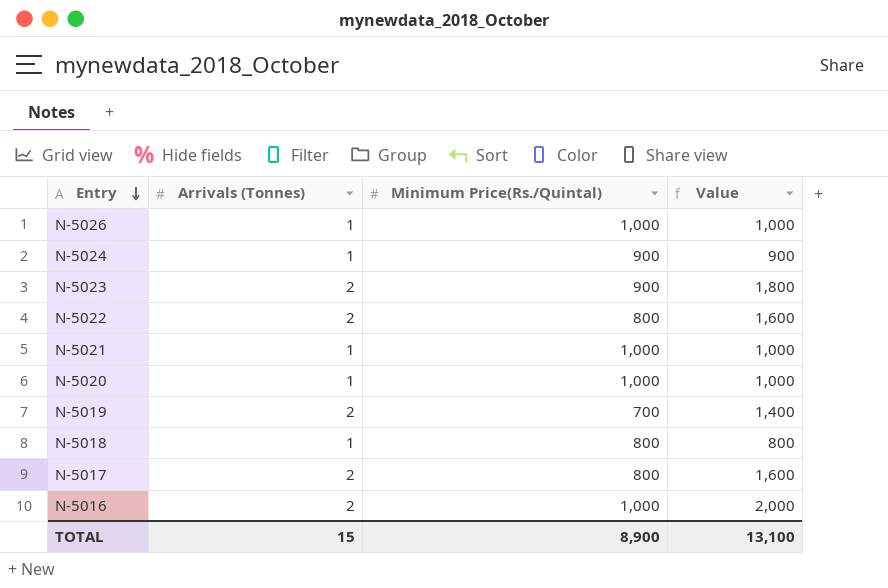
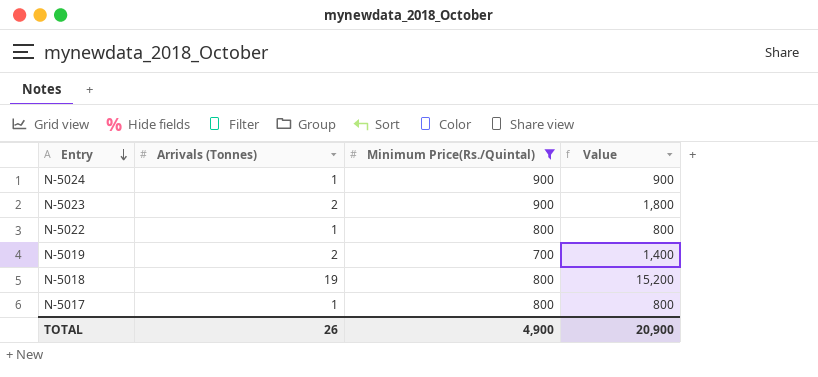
filter: none -> Minimum Price(Rs./Quintal) != 1,000
N-5022 | Arrivals (Tonnes): 2 -> 1
N-5022 | Value: 1,600 -> 800
N-5018 | Arrivals (Tonnes): 1 -> 19
N-5018 | Value: 800 -> 15,200
N-5017 | Arrivals (Tonnes): 2 -> 1
N-5017 | Value: 1,600 -> 800
TOTAL | Arrivals (Tonnes): 15 -> 26
TOTAL | Minimum Price(Rs./Quintal): 8,900 -> 4,900
TOTAL | Value: 13,100 -> 20,900

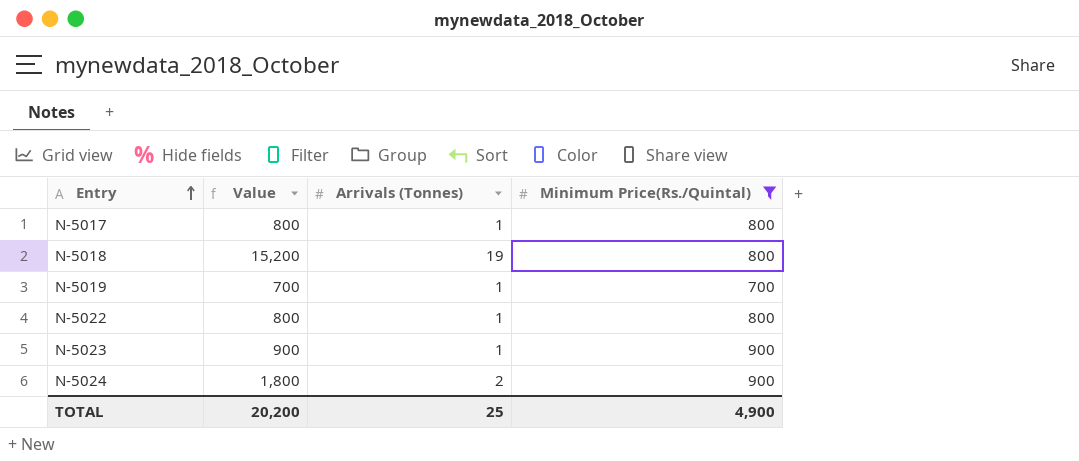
row order: Entry descending -> Entry ascending
column Value | position: 4 -> 2
N-5019 | Value: 1,400 -> 700
N-5019 | Arrivals (Tonnes): 2 -> 1
N-5023 | Value: 1,800 -> 900
N-5023 | Arrivals (Tonnes): 2 -> 1
N-5024 | Value: 900 -> 1,800
N-5024 | Arrivals (Tonnes): 1 -> 2
TOTAL | Value: 20,900 -> 20,200
TOTAL | Arrivals (Tonnes): 26 -> 25

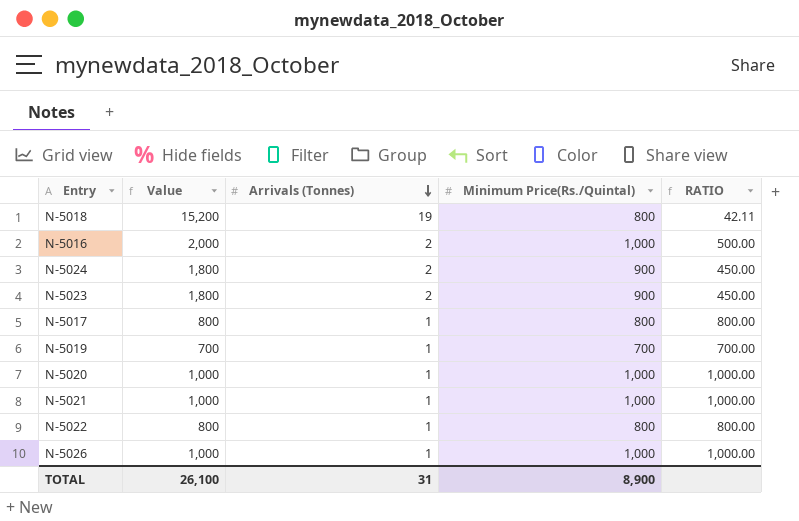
filter: Minimum Price(Rs./Quintal) != 1,000 -> none
row order: Entry ascending -> Arrivals (Tonnes) descending
column RATIO | formula: none -> [Minimum Price(Rs./Quintal)] / [Arrivals (Tonnes)]
N-5023 | Value: 900 -> 1,800
N-5023 | Arrivals (Tonnes): 1 -> 2
TOTAL | Value: 20,200 -> 26,100
TOTAL | Arrivals (Tonnes): 25 -> 31
TOTAL | Minimum Price(Rs./Quintal): 4,900 -> 8,900

